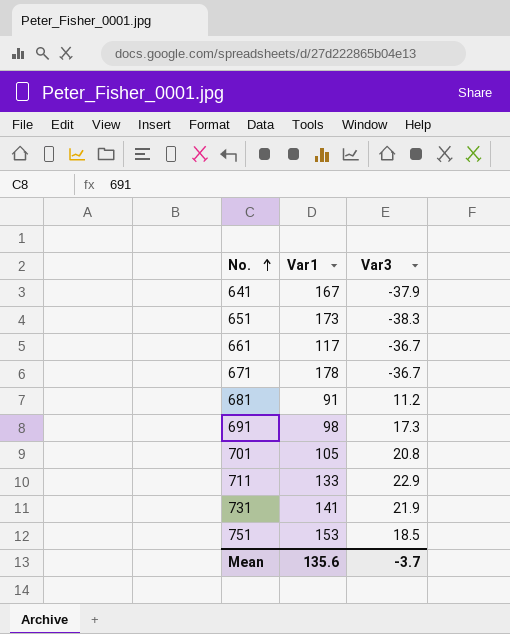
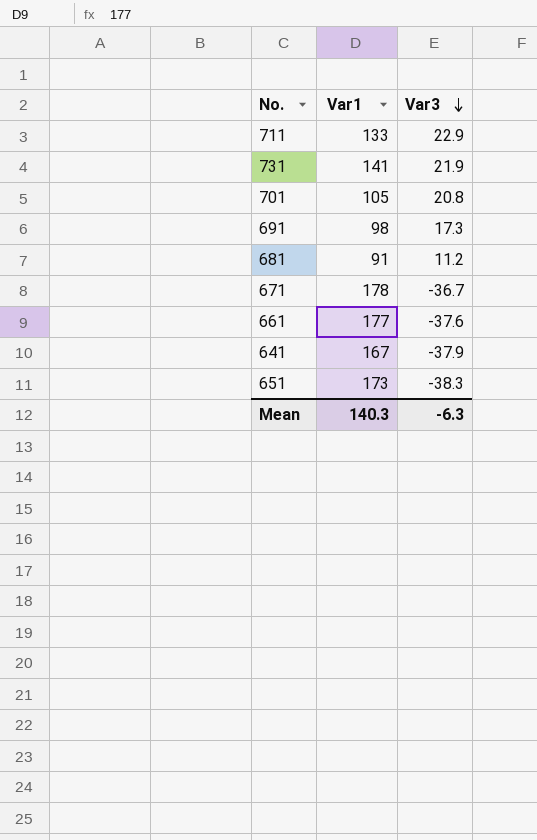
row order: No. ascending -> Var3 descending
row 751: 153 | 18.5 -> none
661 | Var1: 117 -> 177
661 | Var3: -36.7 -> -37.6
Mean | Var1: 135.6 -> 140.3
Mean | Var3: -3.7 -> -6.3

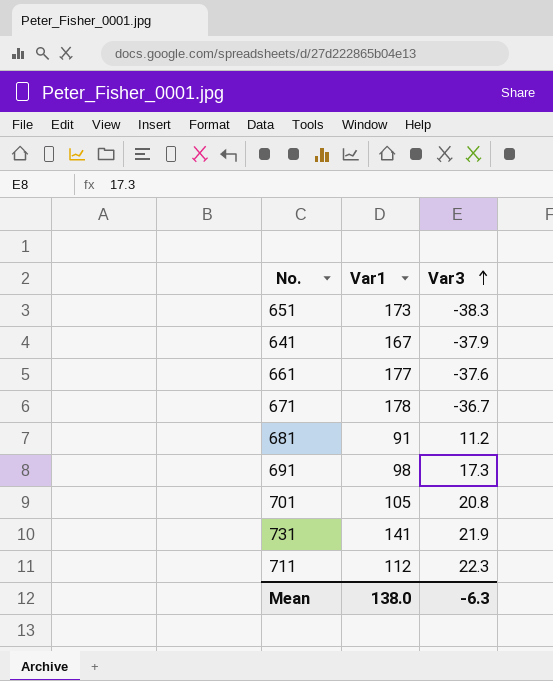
row order: Var3 descending -> Var3 ascending
711 | Var1: 133 -> 112
711 | Var3: 22.9 -> 22.3
Mean | Var1: 140.3 -> 138.0

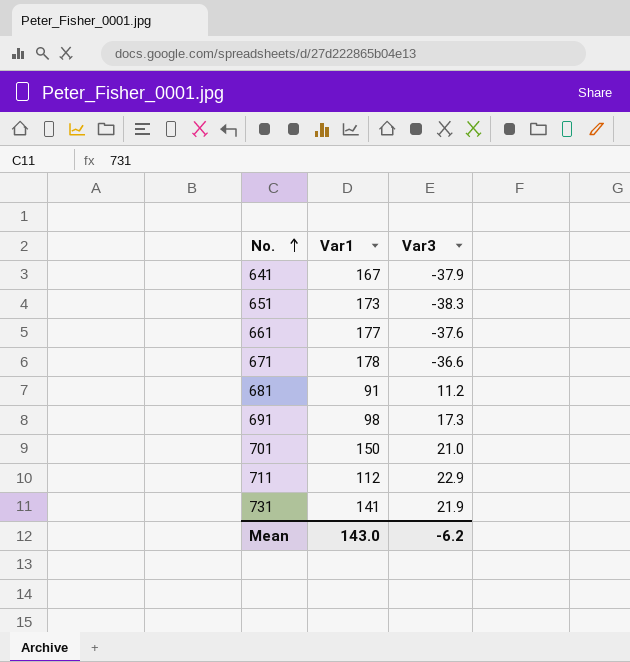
row order: Var3 ascending -> No. ascending
671 | Var3: -36.7 -> -36.6
701 | Var1: 105 -> 150
701 | Var3: 20.8 -> 21.0
711 | Var3: 22.3 -> 22.9
Mean | Var1: 138.0 -> 143.0
Mean | Var3: -6.3 -> -6.2

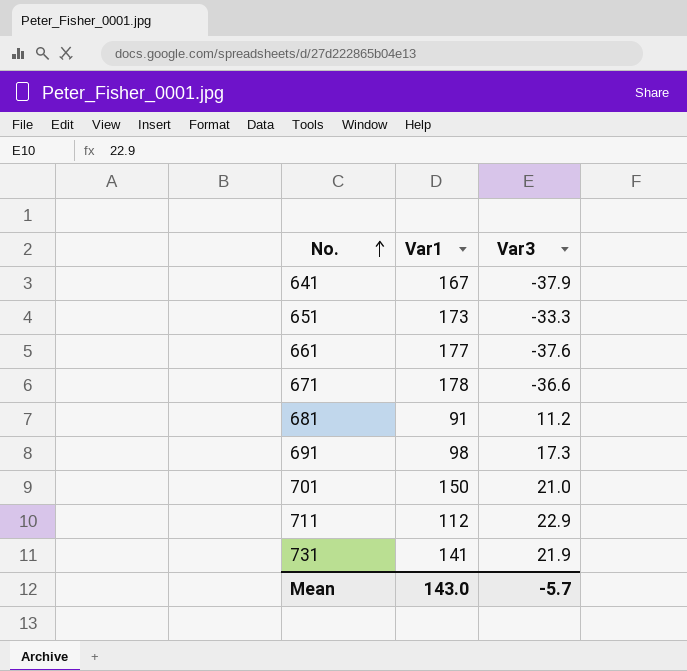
651 | Var3: -38.3 -> -33.3
Mean | Var3: -6.2 -> -5.7

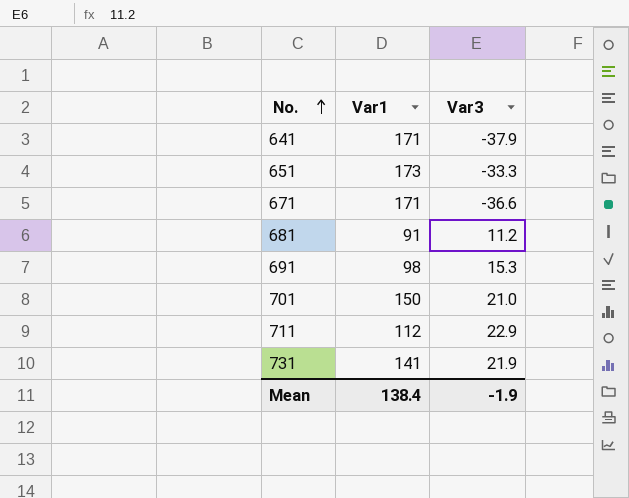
row 661: 177 | -37.6 -> none
641 | Var1: 167 -> 171
671 | Var1: 178 -> 171
691 | Var3: 17.3 -> 15.3
Mean | Var1: 143.0 -> 138.4
Mean | Var3: -5.7 -> -1.9

